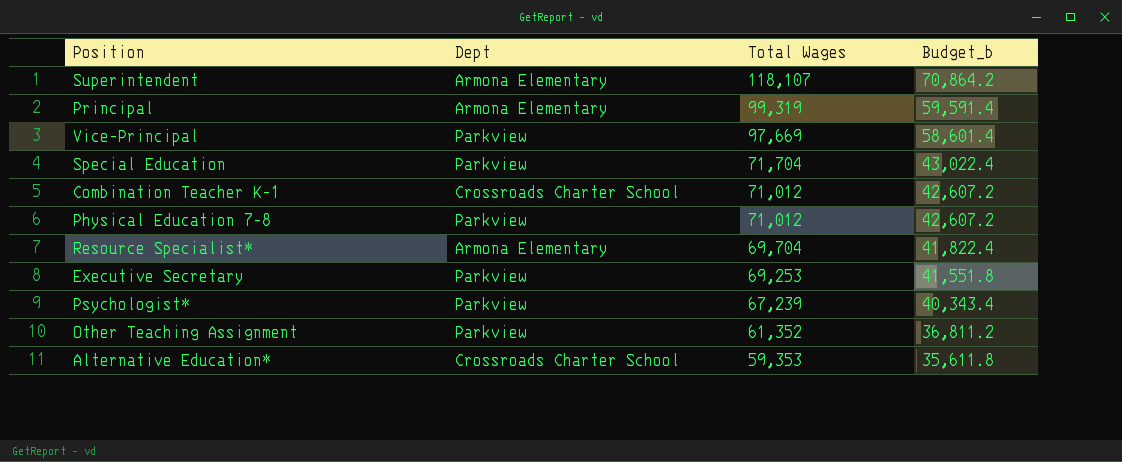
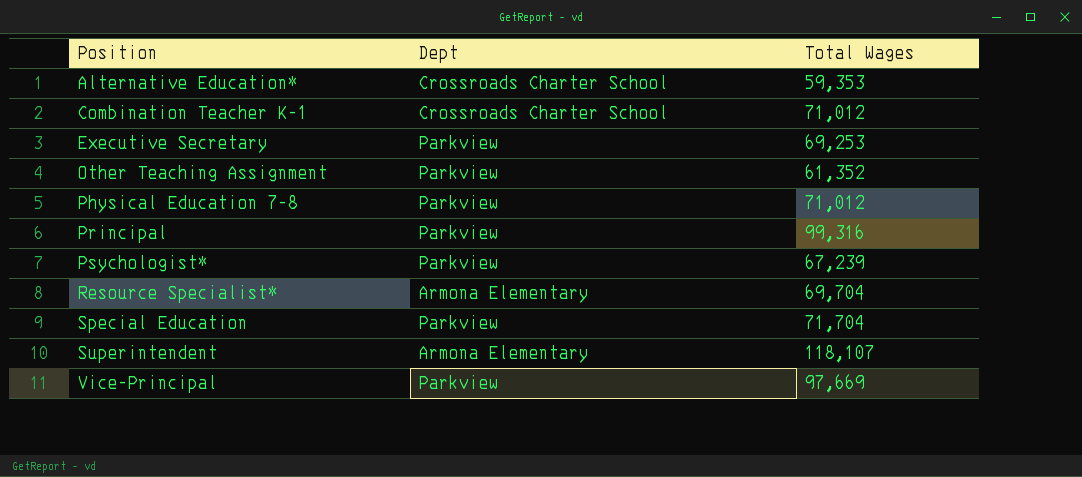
row order: Total Wages descending -> Position ascending
column Budget_b | formula: [Total Wages] * 0.6 -> none
Principal | Dept: Armona Elementary -> Parkview
Principal | Total Wages: 99,319 -> 99,316

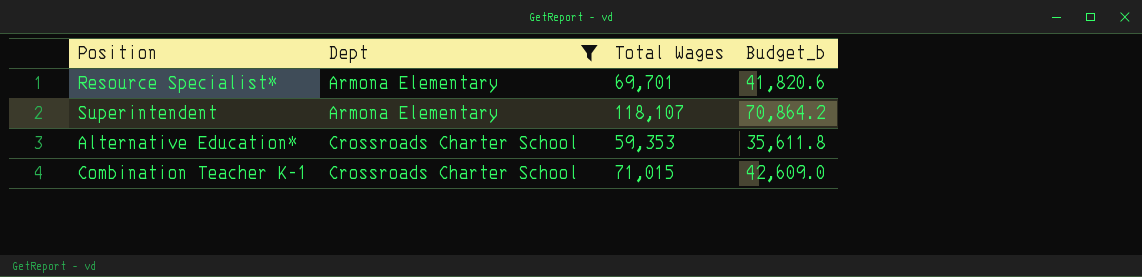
filter: none -> Dept != Parkview
row order: Position ascending -> Dept ascending
column Budget_b | formula: none -> [Total Wages] * 0.6
Resource Specialist* | Total Wages: 69,704 -> 69,701
Combination Teacher K-1 | Total Wages: 71,012 -> 71,015

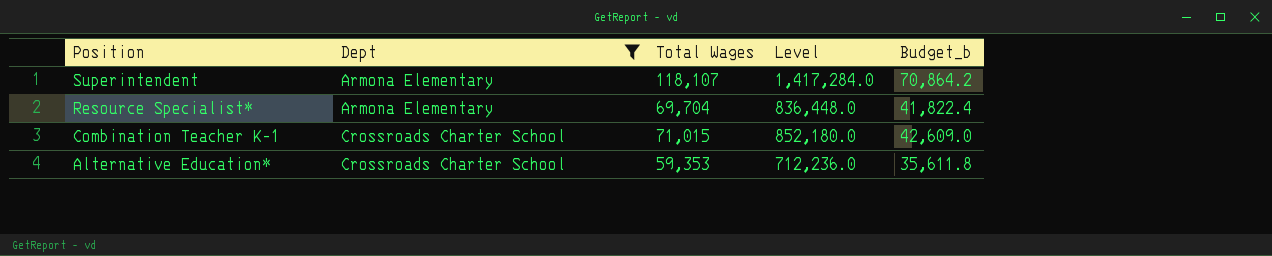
row order: Dept ascending -> Position descending
column Level | formula: none -> [Total Wages] * 12
Resource Specialist* | Total Wages: 69,701 -> 69,704
Resource Specialist* | Budget_b: 41,820.6 -> 41,822.4

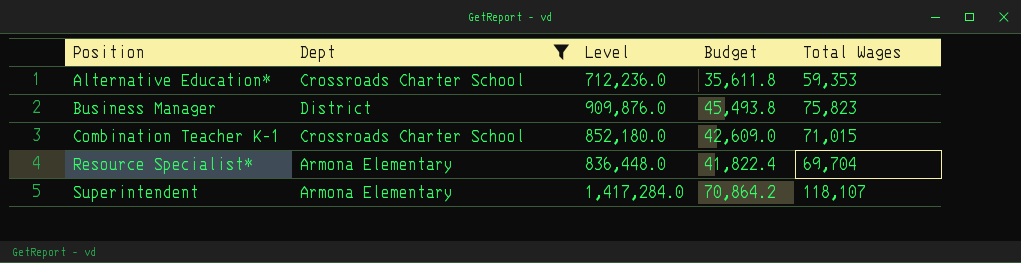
row order: Position descending -> Position ascending
column name: Budget_b -> Budget
column Total Wages | position: 3 -> 5
row Business Manager: none -> District | 909,876.0 | 45,493.8 | 75,823

